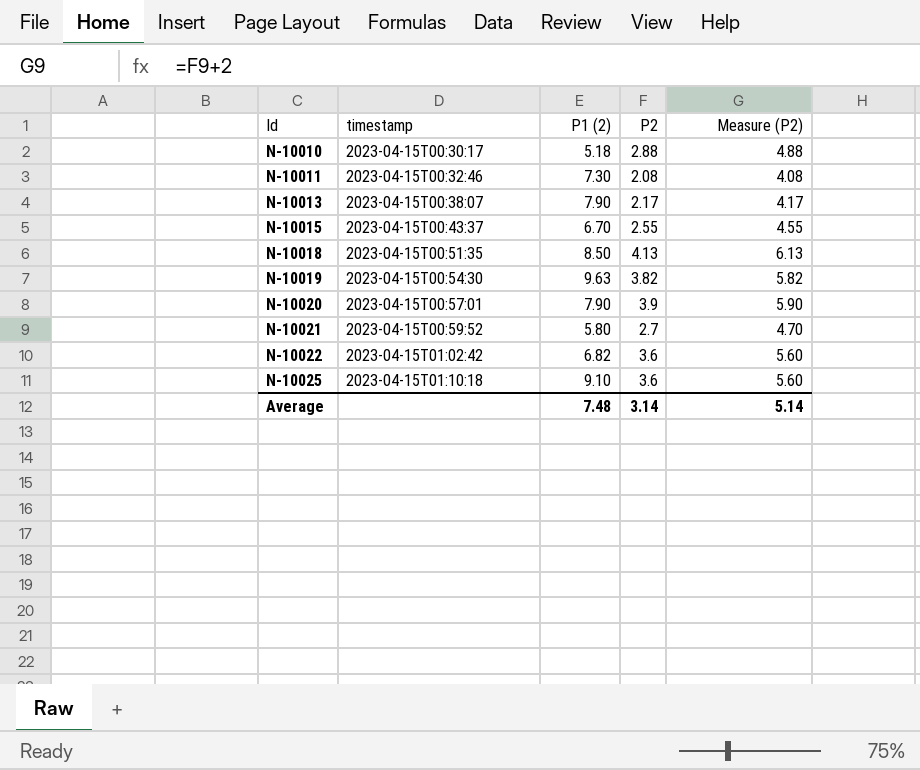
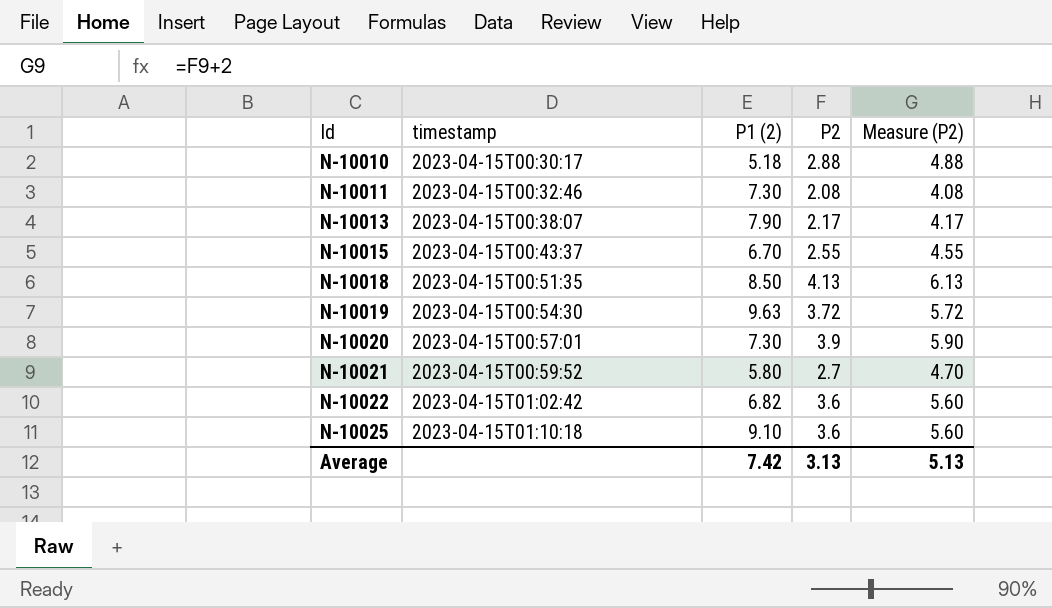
N-10019 | P2: 3.82 -> 3.72
N-10019 | Measure (P2): 5.82 -> 5.72
N-10020 | P1 (2): 7.90 -> 7.30
Average | P1 (2): 7.48 -> 7.42
Average | P2: 3.14 -> 3.13
Average | Measure (P2): 5.14 -> 5.13

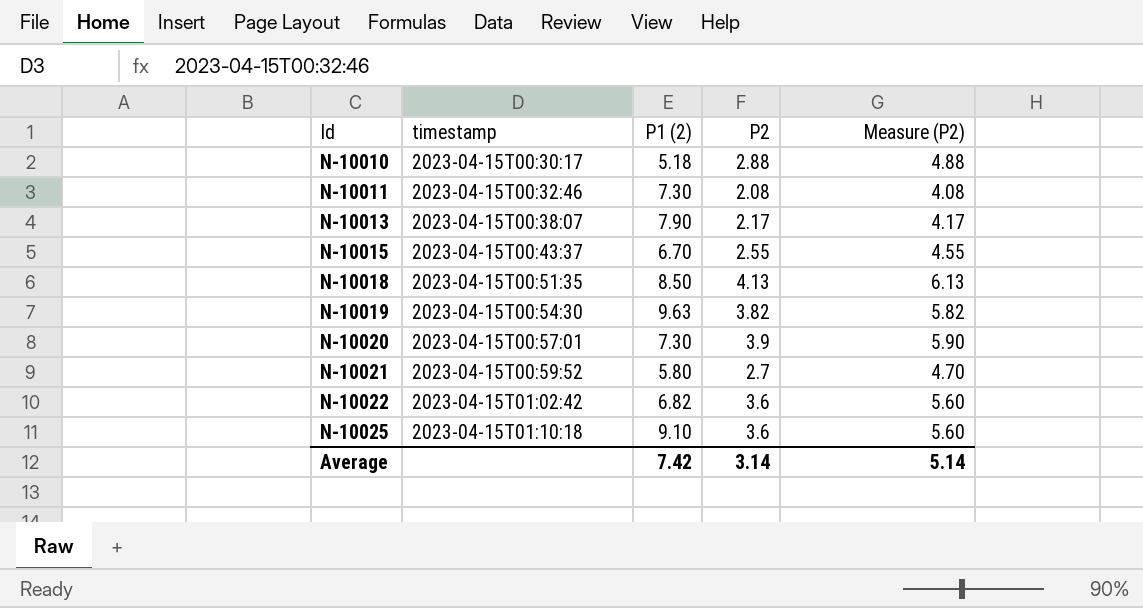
N-10019 | P2: 3.72 -> 3.82
N-10019 | Measure (P2): 5.72 -> 5.82
Average | P2: 3.13 -> 3.14
Average | Measure (P2): 5.13 -> 5.14

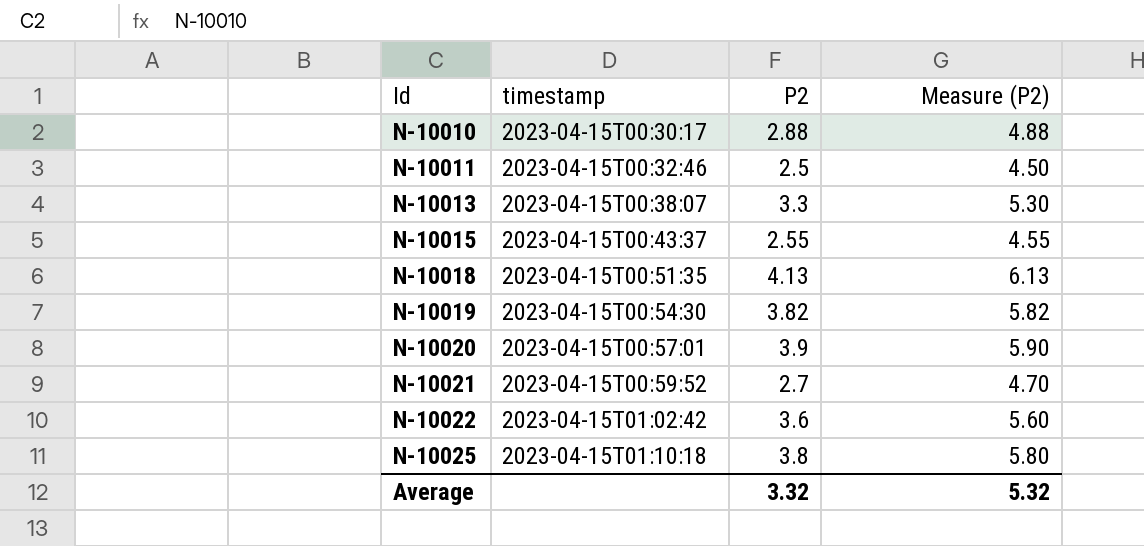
column P1 (2) | position: 3 -> none
N-10011 | P2: 2.08 -> 2.5
N-10011 | Measure (P2): 4.08 -> 4.50
N-10013 | P2: 2.17 -> 3.3
N-10013 | Measure (P2): 4.17 -> 5.30
N-10025 | P2: 3.6 -> 3.8
N-10025 | Measure (P2): 5.60 -> 5.80
Average | P2: 3.14 -> 3.32
Average | Measure (P2): 5.14 -> 5.32

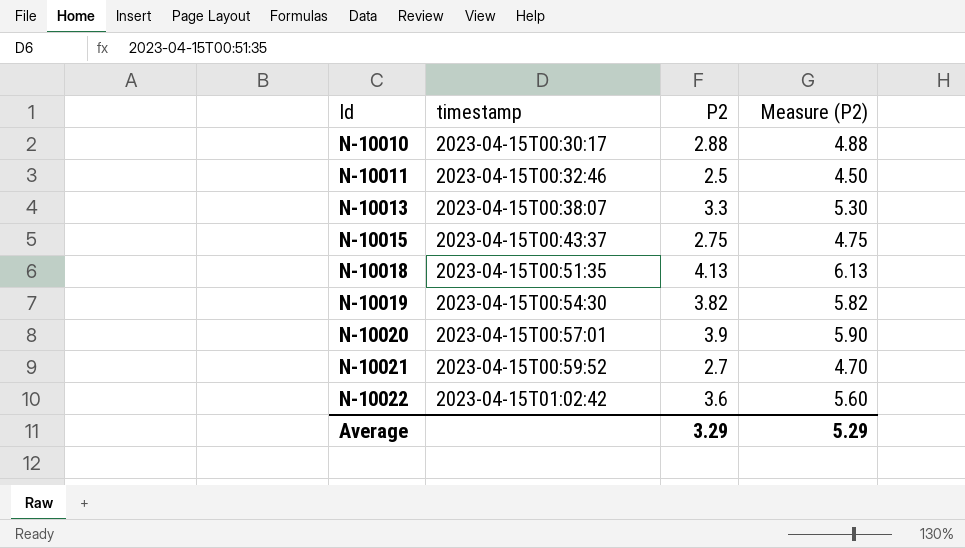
row N-10025: 2023-04-15T01:10:18 | 3.8 | 5.80 -> none
N-10015 | P2: 2.55 -> 2.75
N-10015 | Measure (P2): 4.55 -> 4.75
Average | P2: 3.32 -> 3.29
Average | Measure (P2): 5.32 -> 5.29

